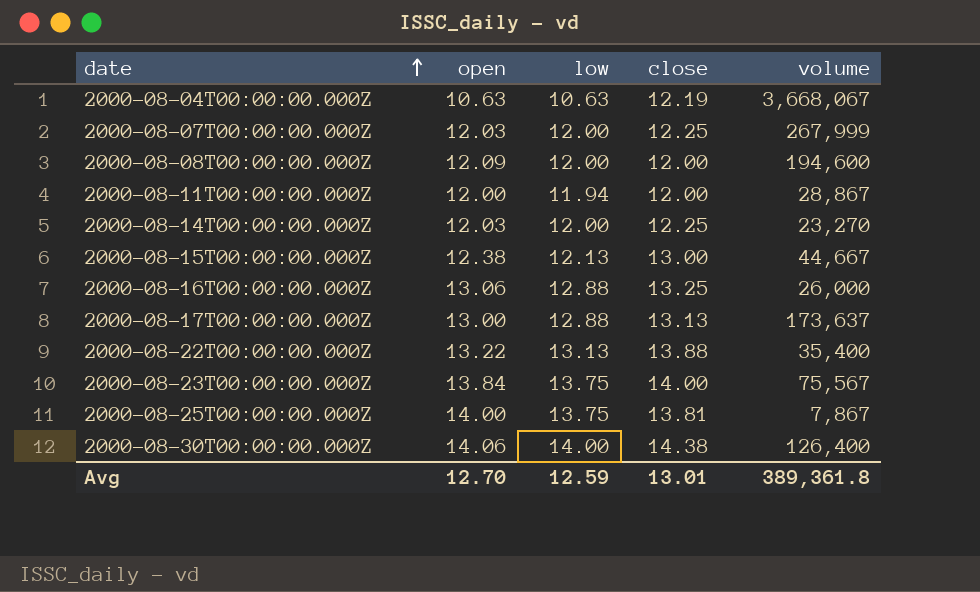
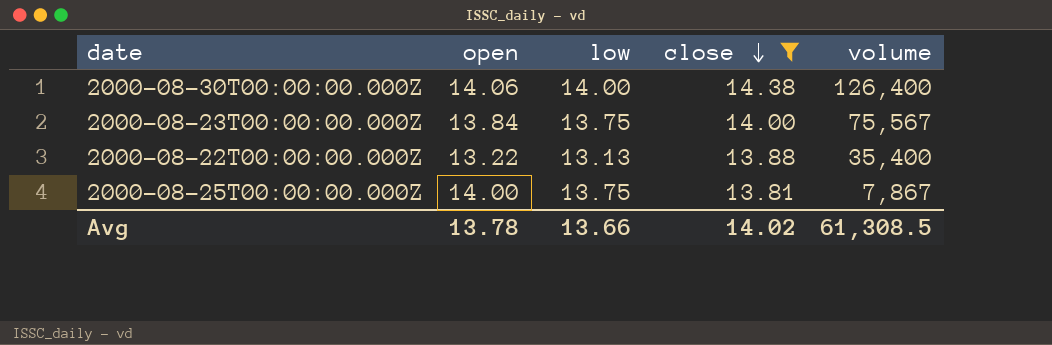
filter: none -> close >= 13.81
row order: date ascending -> close descending
Avg | open: 12.70 -> 13.78
Avg | low: 12.59 -> 13.66
Avg | close: 13.01 -> 14.02
Avg | volume: 389,361.8 -> 61,308.5

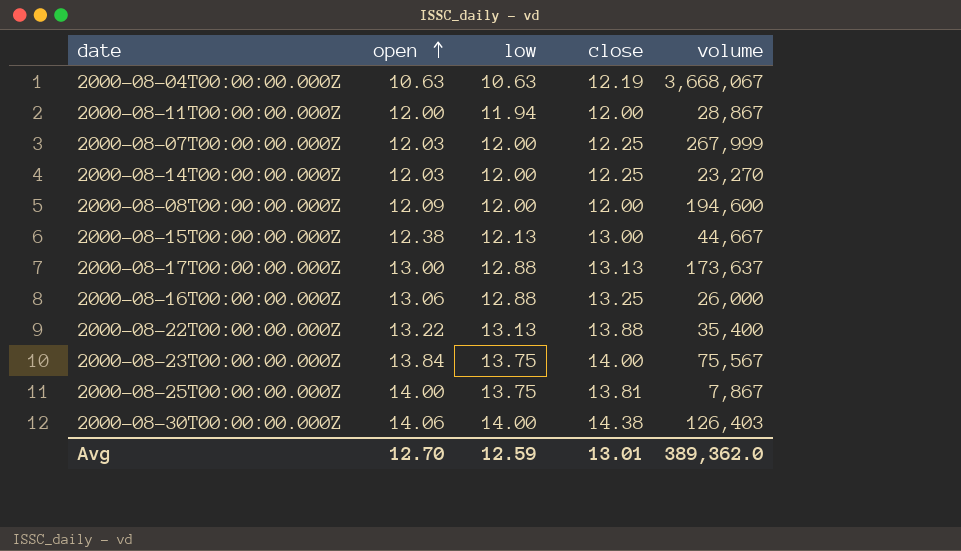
filter: close >= 13.81 -> none
row order: close descending -> open ascending
2000-08-30T00:00:00.000Z | volume: 126,400 -> 126,403
Avg | open: 13.78 -> 12.70
Avg | low: 13.66 -> 12.59
Avg | close: 14.02 -> 13.01
Avg | volume: 61,308.5 -> 389,362.0

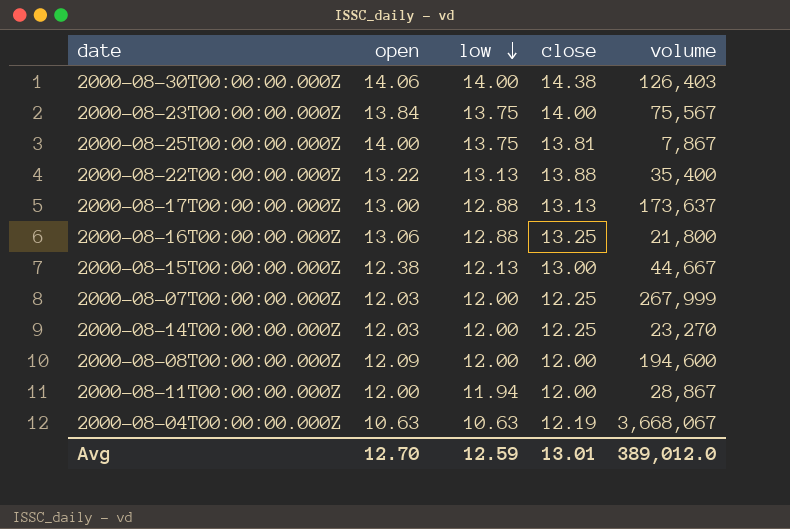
row order: open ascending -> low descending
2000-08-16T00:00:00.000Z | volume: 26,000 -> 21,800
Avg | volume: 389,362.0 -> 389,012.0

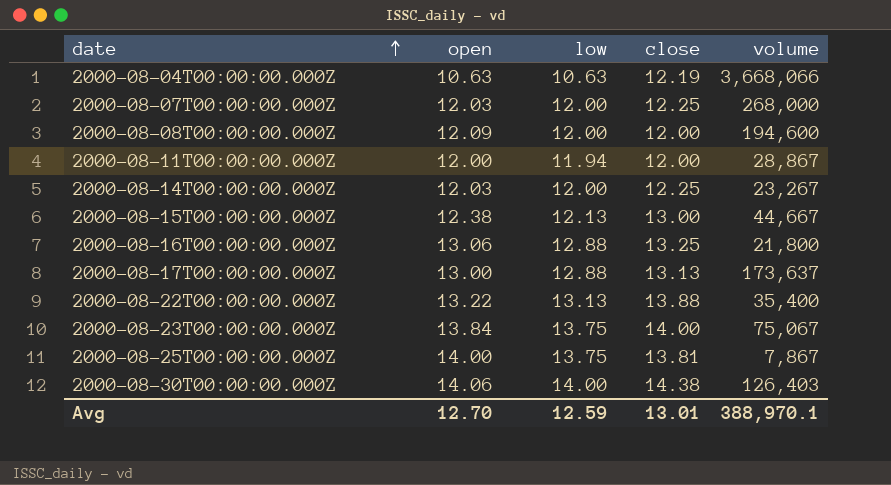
row order: low descending -> date ascending
2000-08-04T00:00:00.000Z | volume: 3,668,067 -> 3,668,066
2000-08-07T00:00:00.000Z | volume: 267,999 -> 268,000
2000-08-14T00:00:00.000Z | volume: 23,270 -> 23,267
2000-08-23T00:00:00.000Z | volume: 75,567 -> 75,067
Avg | volume: 389,012.0 -> 388,970.1

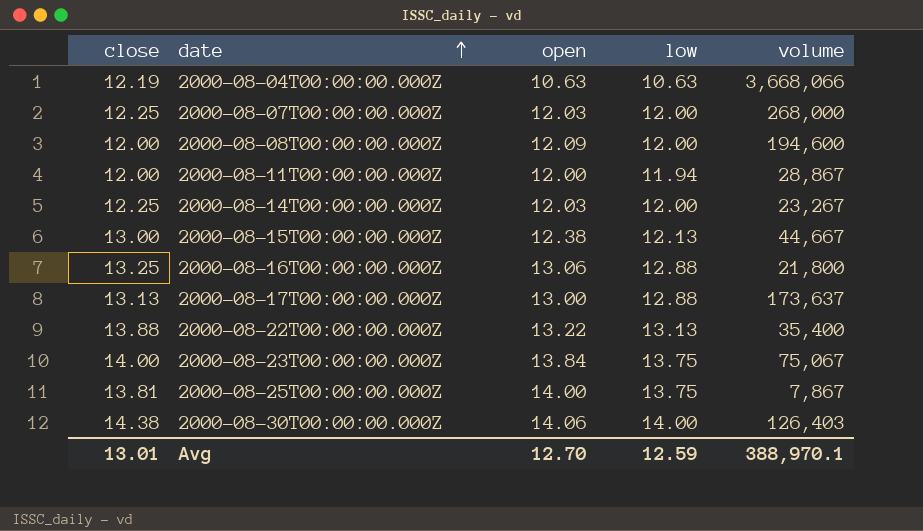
column close | position: 4 -> 1

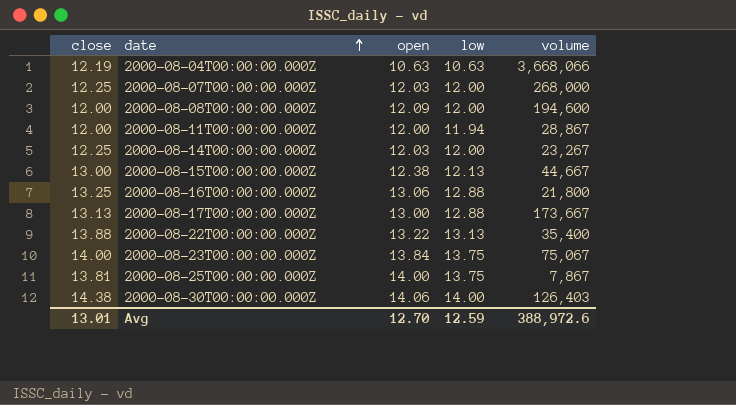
2000-08-17T00:00:00.000Z | volume: 173,637 -> 173,667
Avg | volume: 388,970.1 -> 388,972.6

